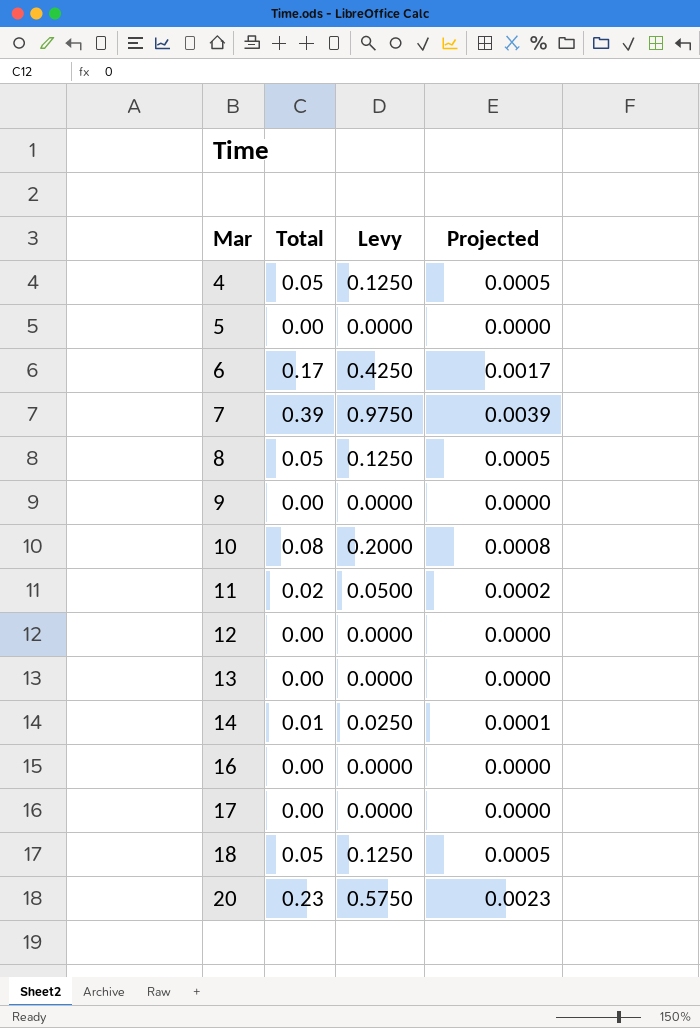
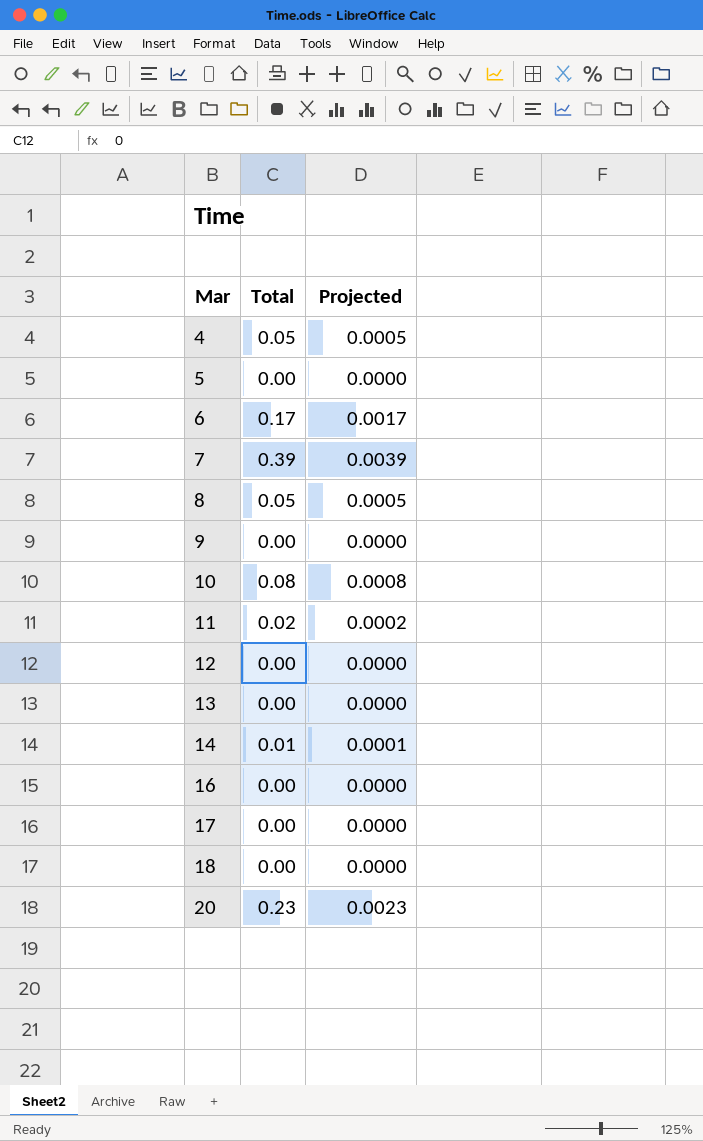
column Levy | formula: [Total] * 2.5 -> none
18 | Total: 0.05 -> 0.00
18 | Projected: 0.0005 -> 0.0000

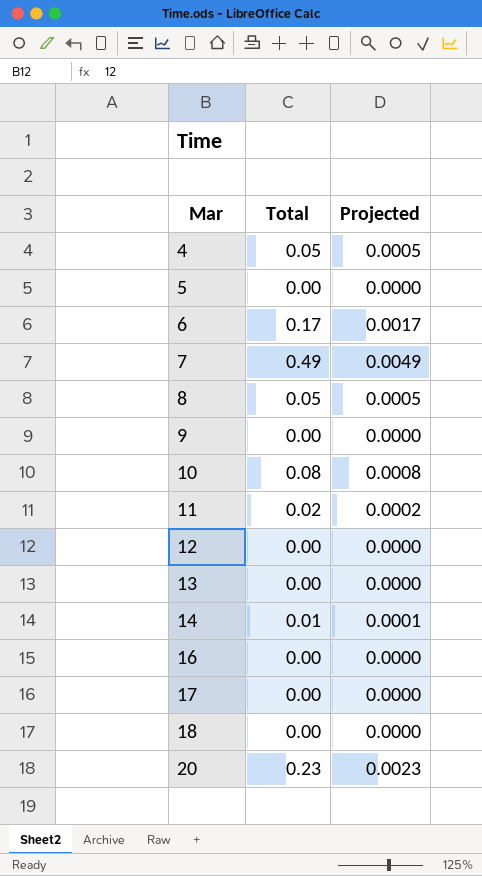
7 | Total: 0.39 -> 0.49
7 | Projected: 0.0039 -> 0.0049

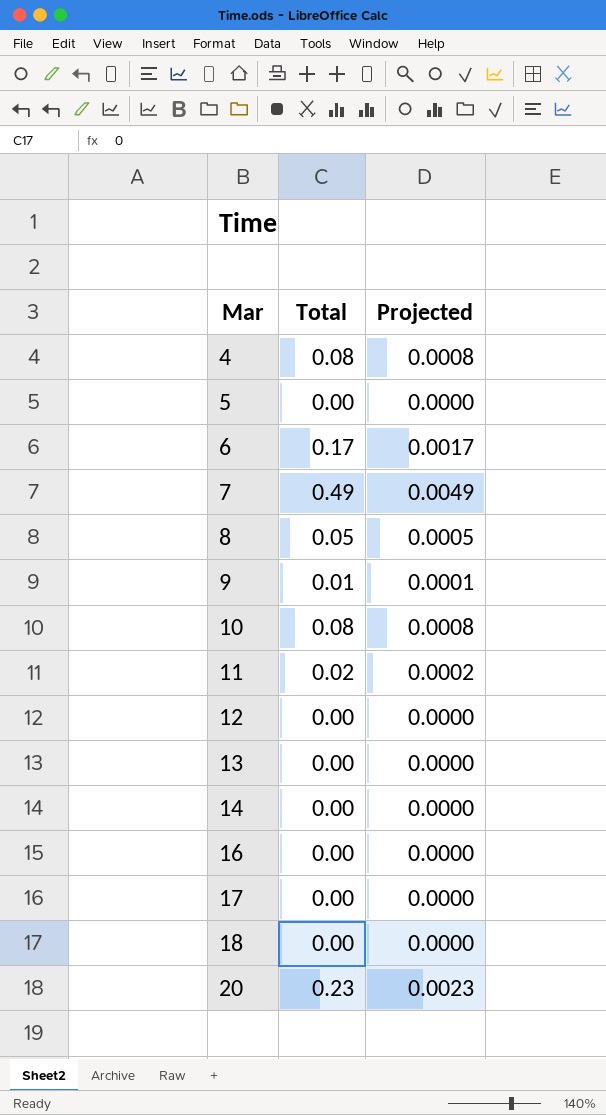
4 | Total: 0.05 -> 0.08
4 | Projected: 0.0005 -> 0.0008
9 | Total: 0.00 -> 0.01
9 | Projected: 0.0000 -> 0.0001
14 | Total: 0.01 -> 0.00
14 | Projected: 0.0001 -> 0.0000

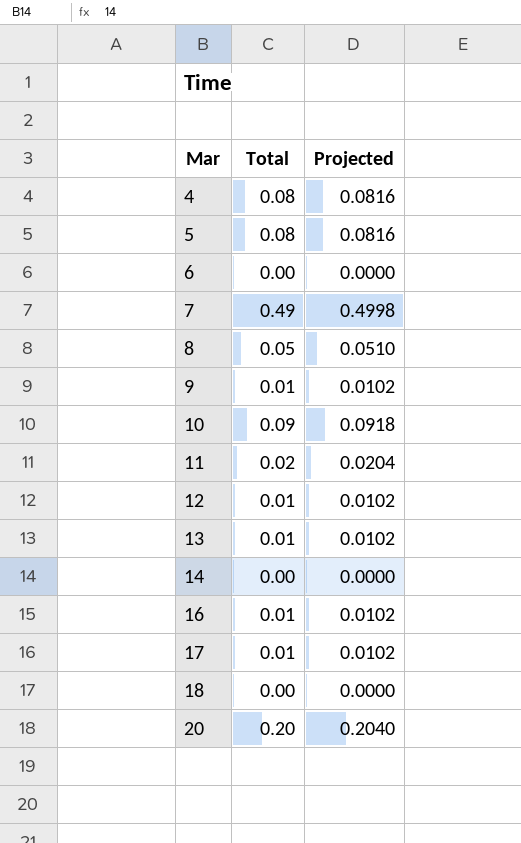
column Projected | formula: [Total] * 0.01 -> [Total] * 1.02
5 | Total: 0.00 -> 0.08
6 | Total: 0.17 -> 0.00
10 | Total: 0.08 -> 0.09
12 | Total: 0.00 -> 0.01
13 | Total: 0.00 -> 0.01
16 | Total: 0.00 -> 0.01
17 | Total: 0.00 -> 0.01
20 | Total: 0.23 -> 0.20

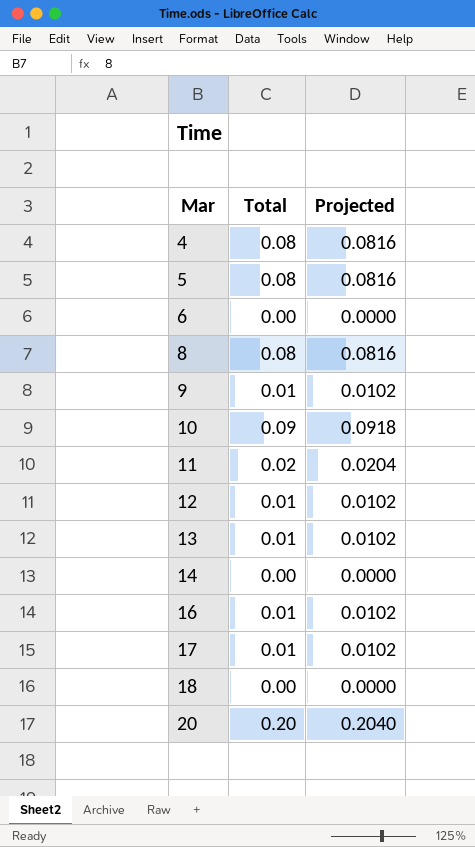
row 7: 0.49 | 0.4998 -> none
8 | Total: 0.05 -> 0.08
8 | Projected: 0.0510 -> 0.0816

